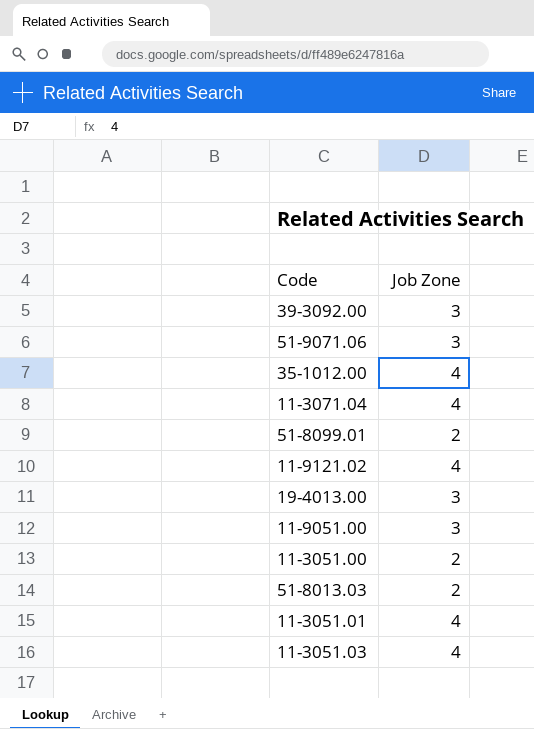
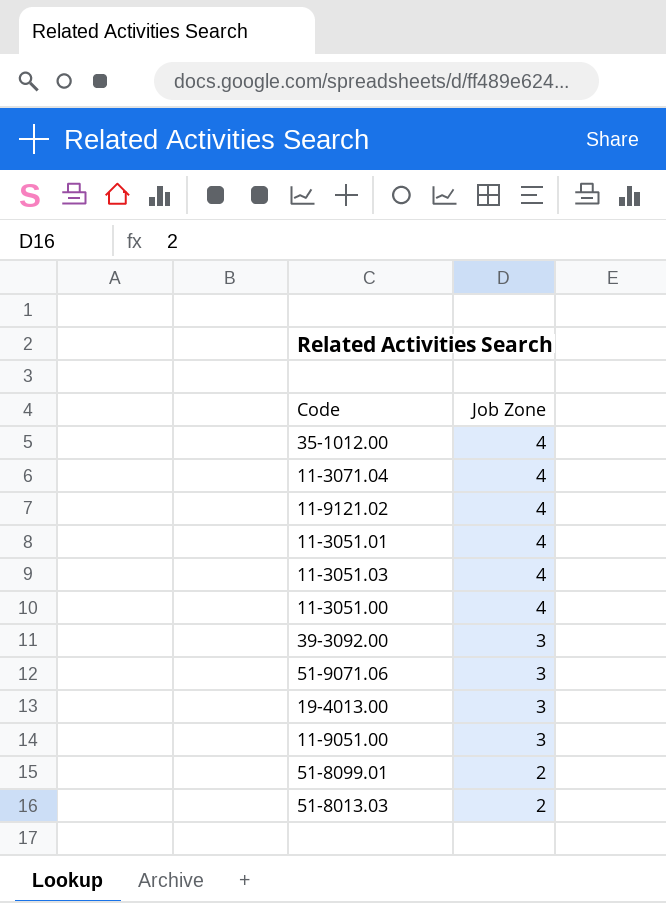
row order: none -> Job Zone descending
11-3051.00 | Job Zone: 2 -> 4

